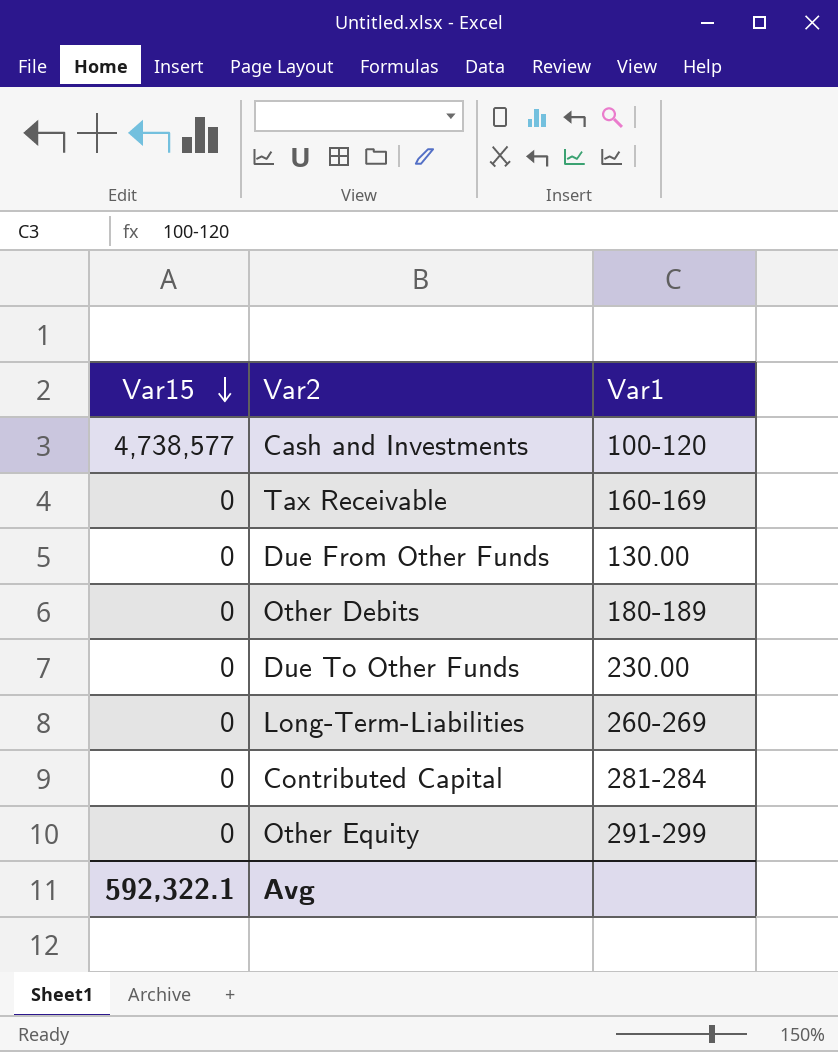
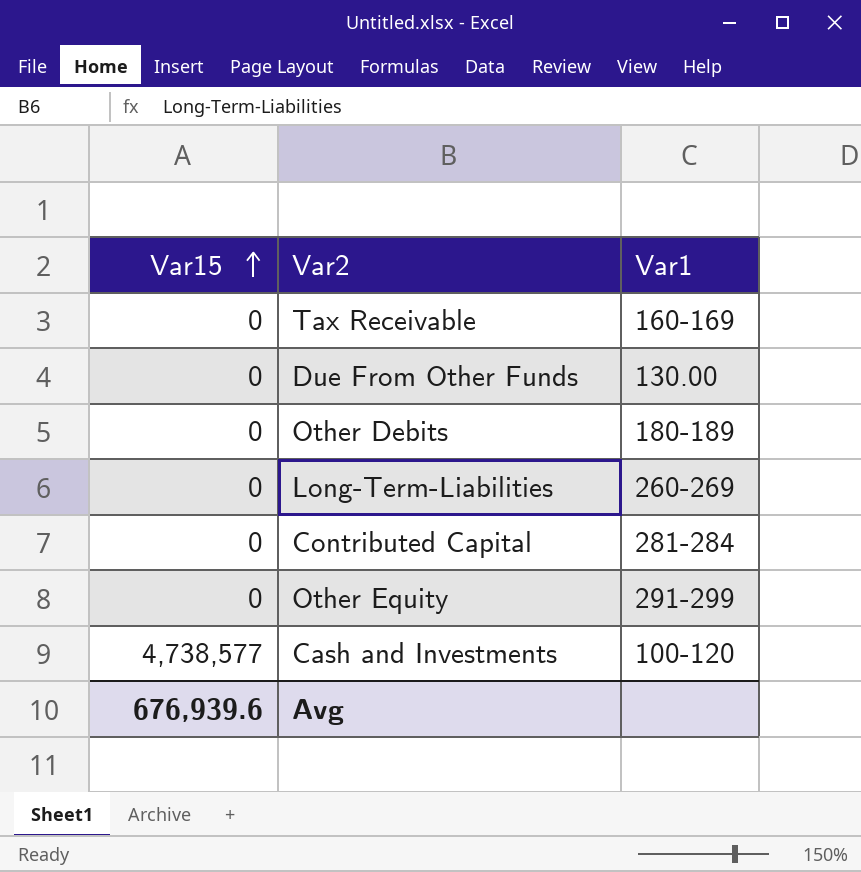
row order: Var15 descending -> Var15 ascending
row Due To Other Funds: 0 | 230.00 -> none
Avg | Var15: 592,322.1 -> 676,939.6

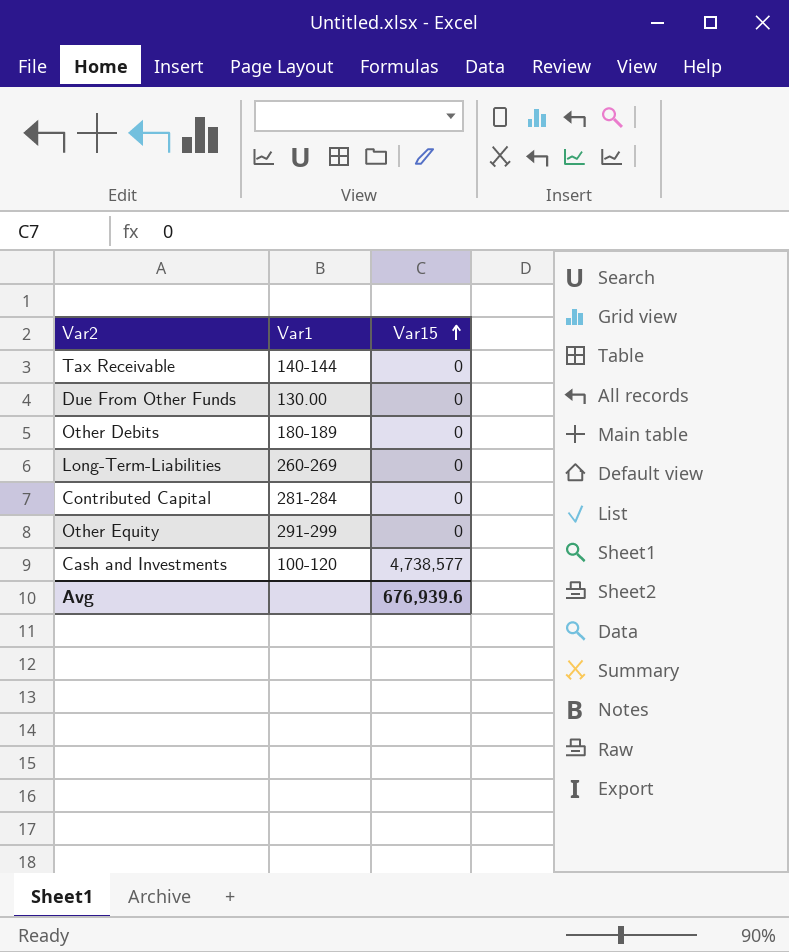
column Var15 | position: 1 -> 3
Tax Receivable | Var1: 160-169 -> 140-144

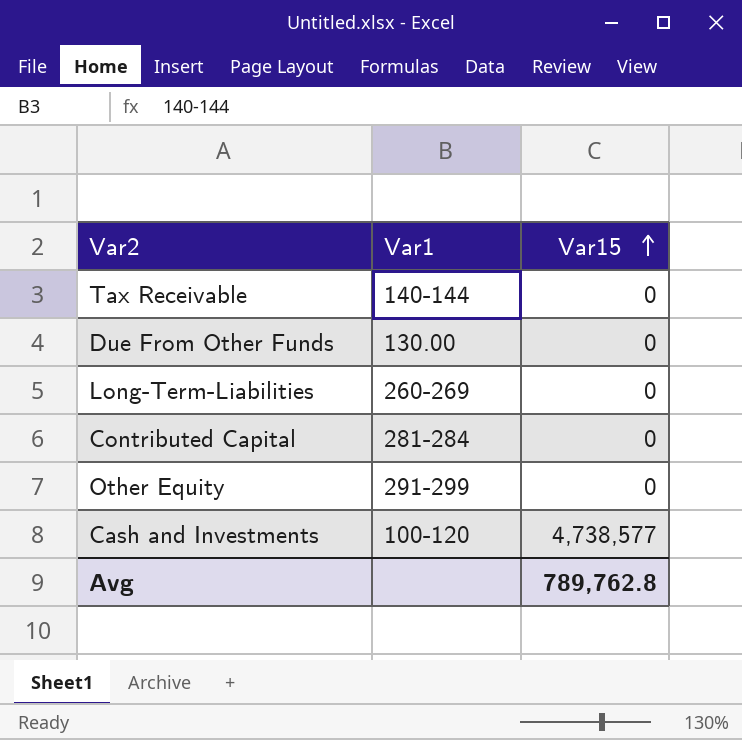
row Other Debits: 180-189 | 0 -> none
Avg | Var15: 676,939.6 -> 789,762.8

